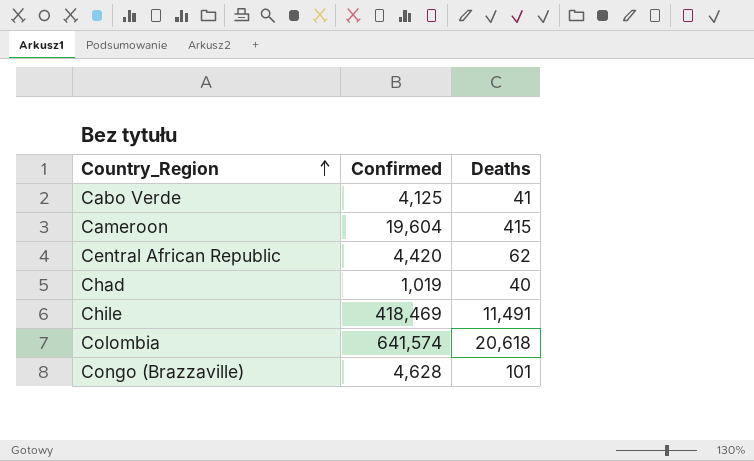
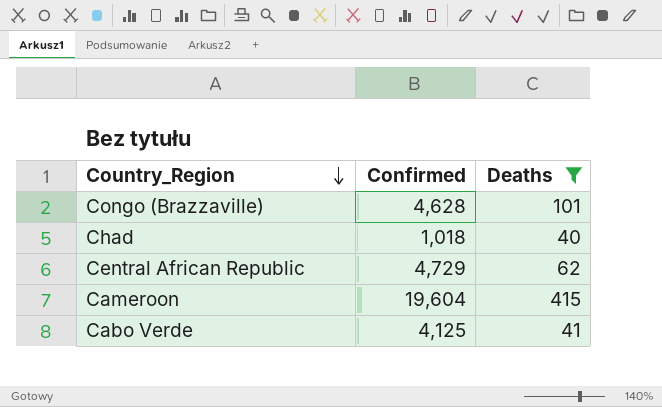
filter: none -> Deaths <= 415
row order: Country_Region ascending -> Country_Region descending
Chad | Confirmed: 1,019 -> 1,018
Central African Republic | Confirmed: 4,420 -> 4,729

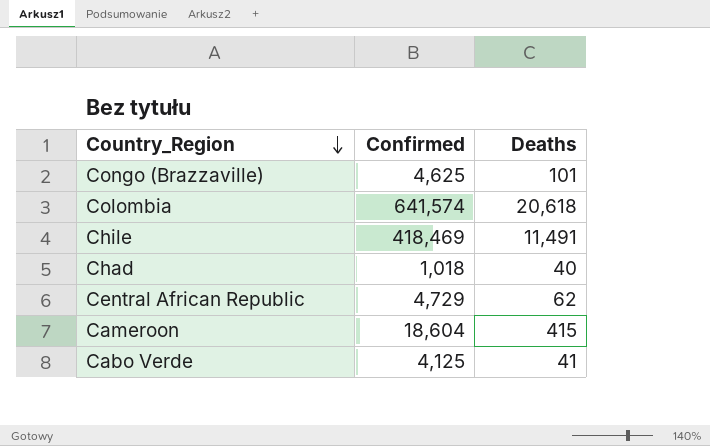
filter: Deaths <= 415 -> none
Congo (Brazzaville) | Confirmed: 4,628 -> 4,625
Cameroon | Confirmed: 19,604 -> 18,604

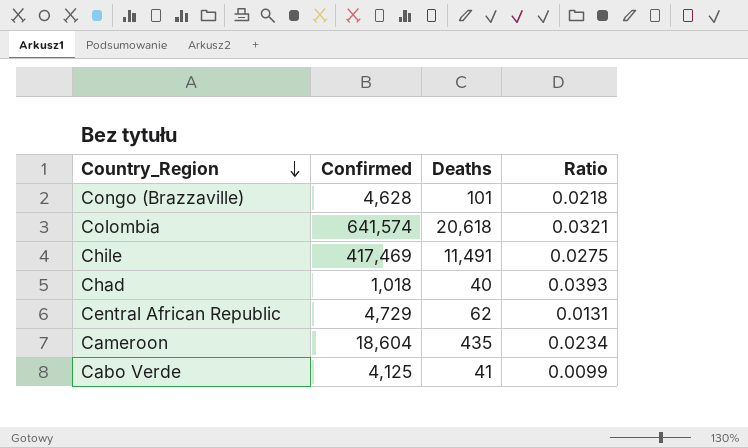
column Ratio | formula: none -> [Deaths] / [Confirmed]
Congo (Brazzaville) | Confirmed: 4,625 -> 4,628
Chile | Confirmed: 418,469 -> 417,469
Cameroon | Deaths: 415 -> 435

